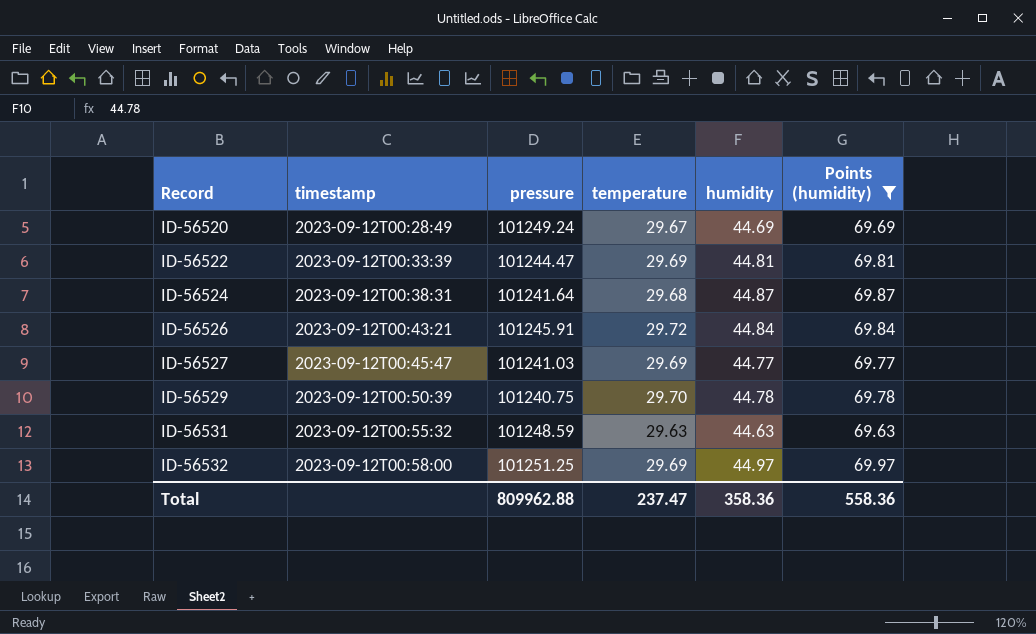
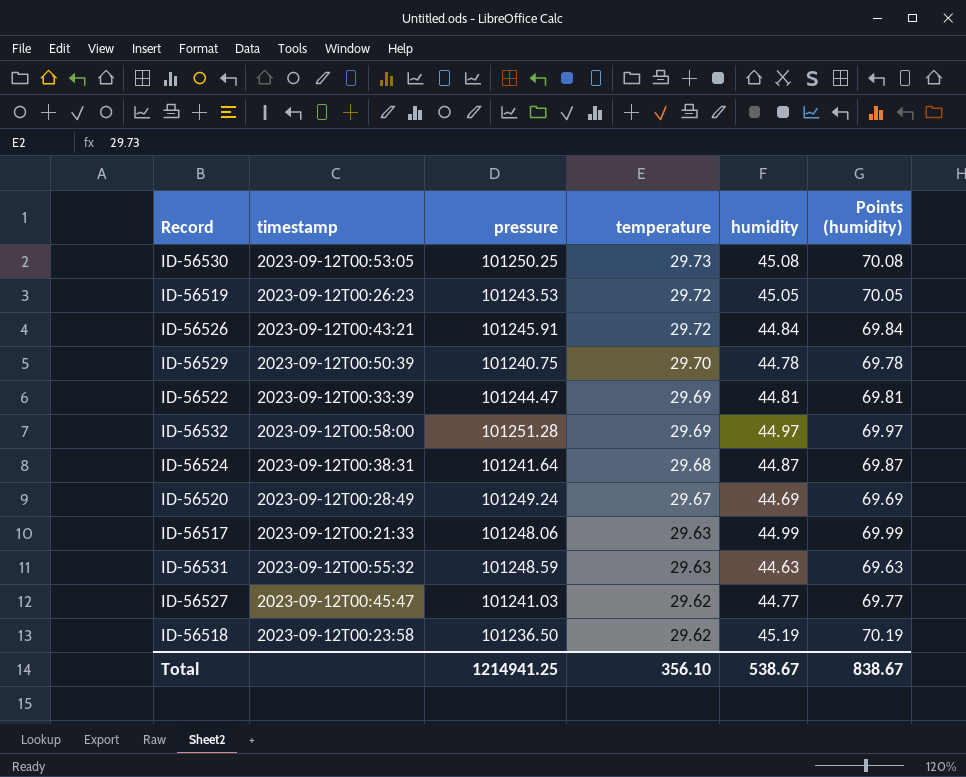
filter: Points (humidity) <= 69.97 -> none
row order: Record ascending -> temperature descending
ID-56532 | pressure: 101251.25 -> 101251.28
ID-56527 | temperature: 29.69 -> 29.62
Total | pressure: 809962.88 -> 1214941.25
Total | temperature: 237.47 -> 356.10
Total | humidity: 358.36 -> 538.67
Total | Points (humidity): 558.36 -> 838.67

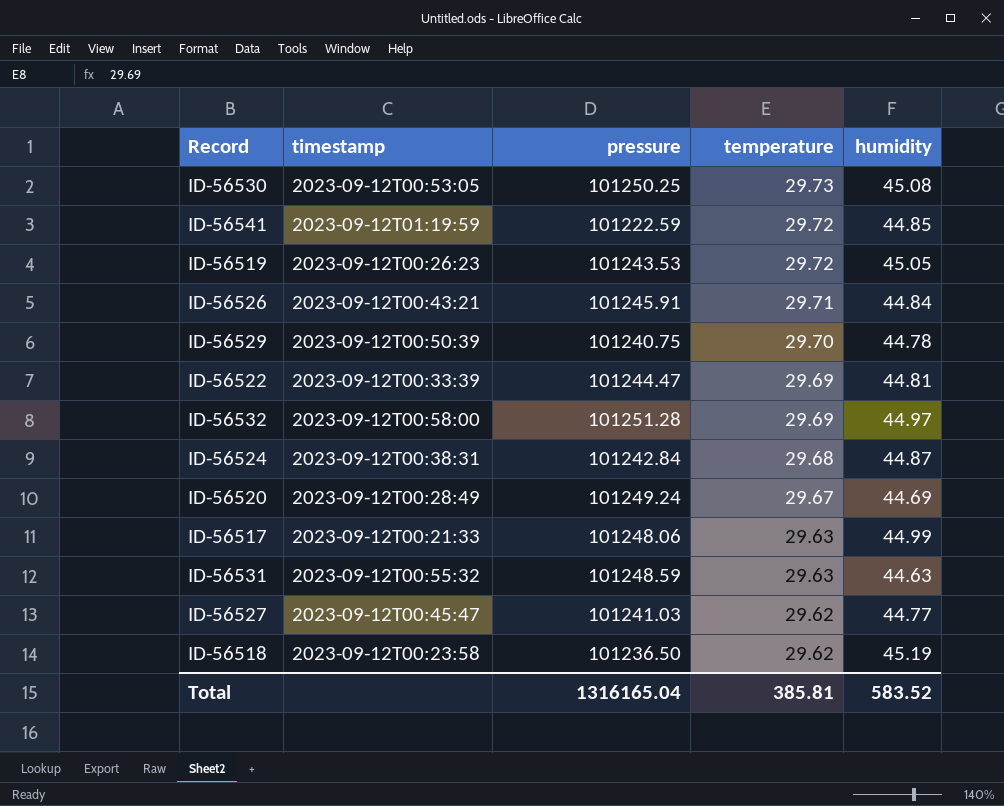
column Points (humidity) | formula: [humidity] + 25 -> none
row ID-56541: none -> 2023-09-12T01:19:59 | 101222.59 | 29.72 | 44.85
ID-56526 | temperature: 29.72 -> 29.71
ID-56524 | pressure: 101241.64 -> 101242.84
Total | pressure: 1214941.25 -> 1316165.04
Total | temperature: 356.10 -> 385.81
Total | humidity: 538.67 -> 583.52

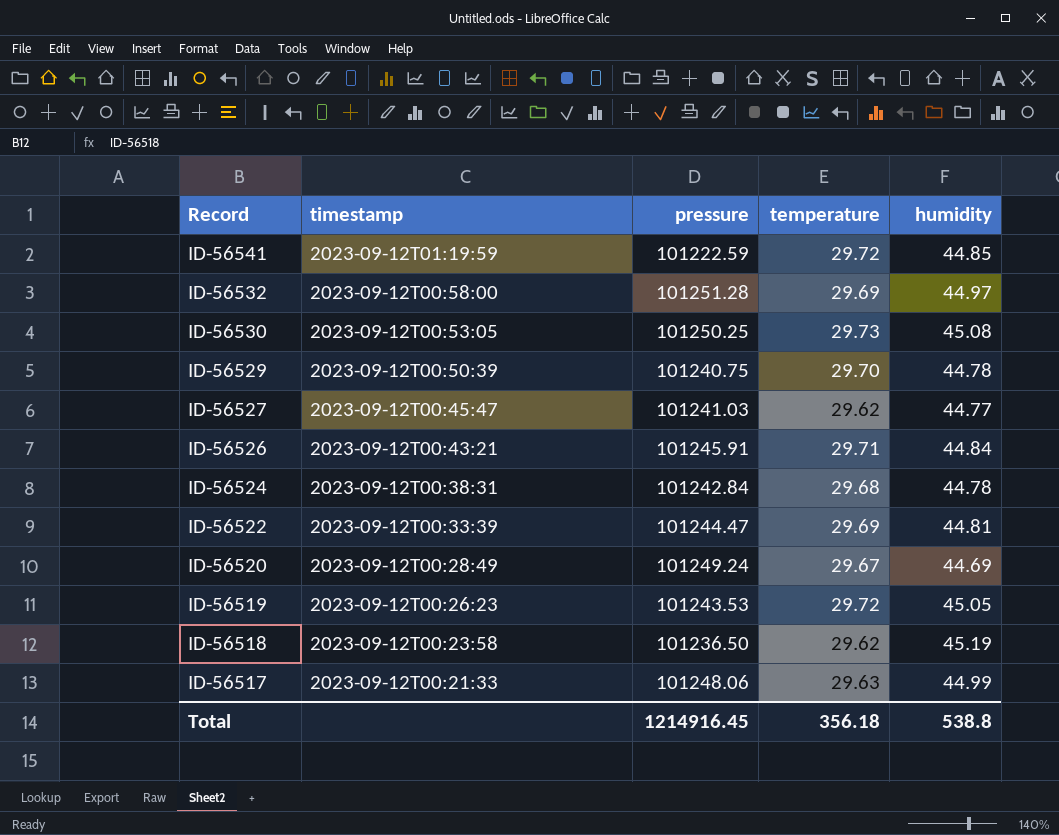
row order: temperature descending -> Record descending
row ID-56531: 2023-09-12T00:55:32 | 101248.59 | 29.63 | 44.63 -> none
ID-56524 | humidity: 44.87 -> 44.78
Total | pressure: 1316165.04 -> 1214916.45
Total | temperature: 385.81 -> 356.18
Total | humidity: 583.52 -> 538.8

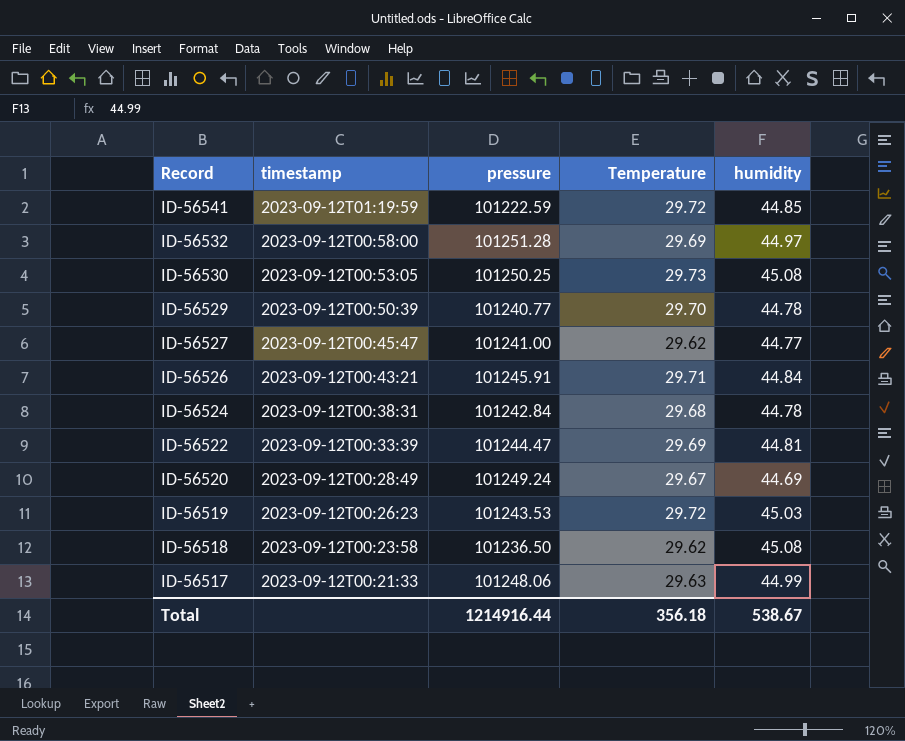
column name: temperature -> Temperature
ID-56529 | pressure: 101240.75 -> 101240.77
ID-56527 | pressure: 101241.03 -> 101241.00
ID-56519 | humidity: 45.05 -> 45.03
ID-56518 | humidity: 45.19 -> 45.08
Total | pressure: 1214916.45 -> 1214916.44
Total | humidity: 538.8 -> 538.67

